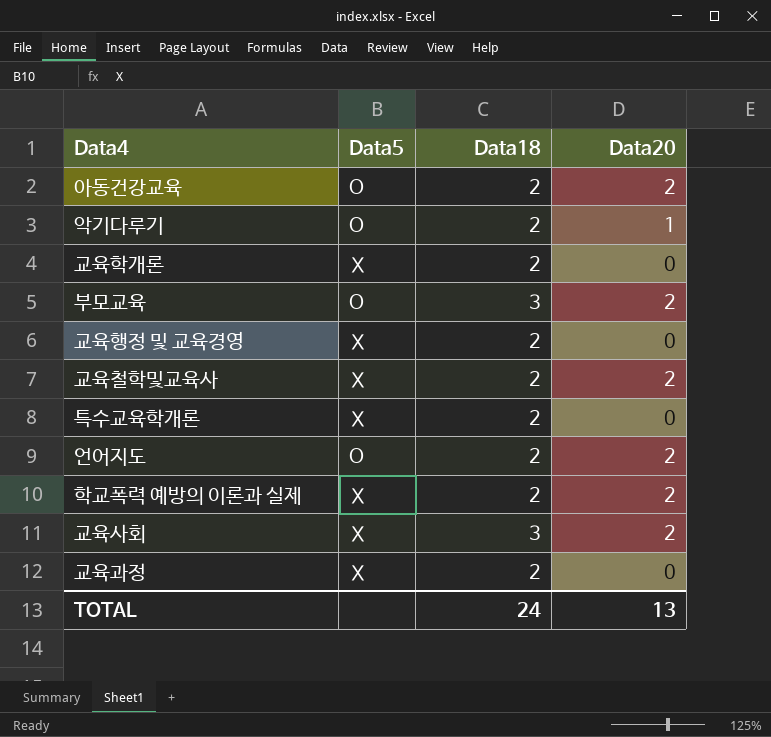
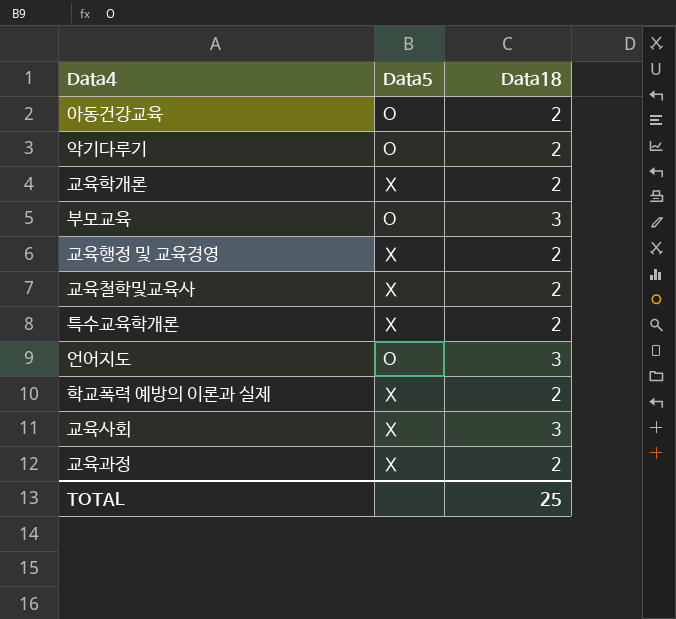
column Data20 | position: 4 -> none
언어지도 | Data18: 2 -> 3
TOTAL | Data18: 24 -> 25

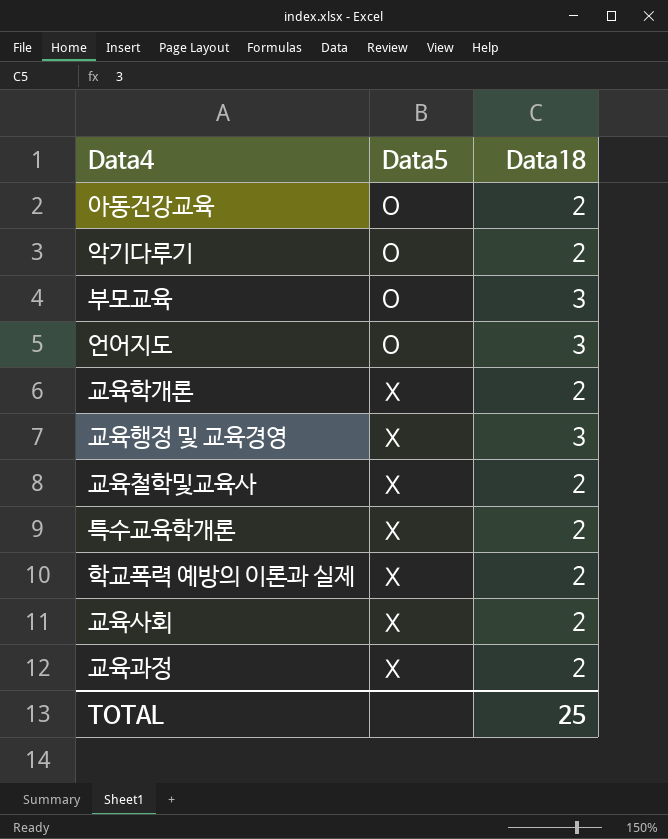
row order: none -> Data5 ascending
교육행정 및 교육경영 | Data18: 2 -> 3
교육사회 | Data18: 3 -> 2

